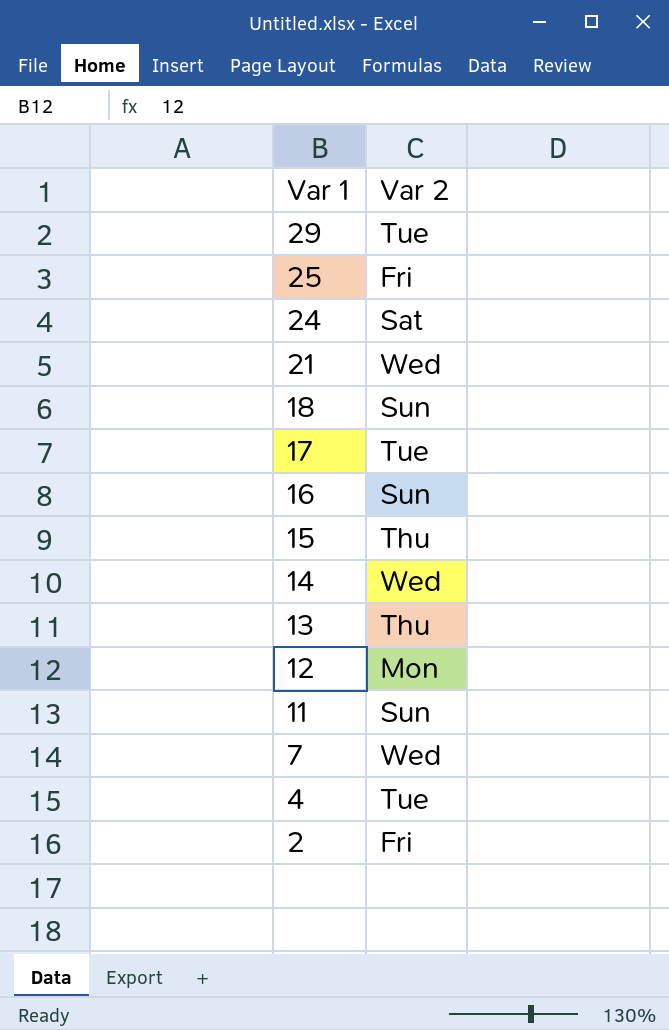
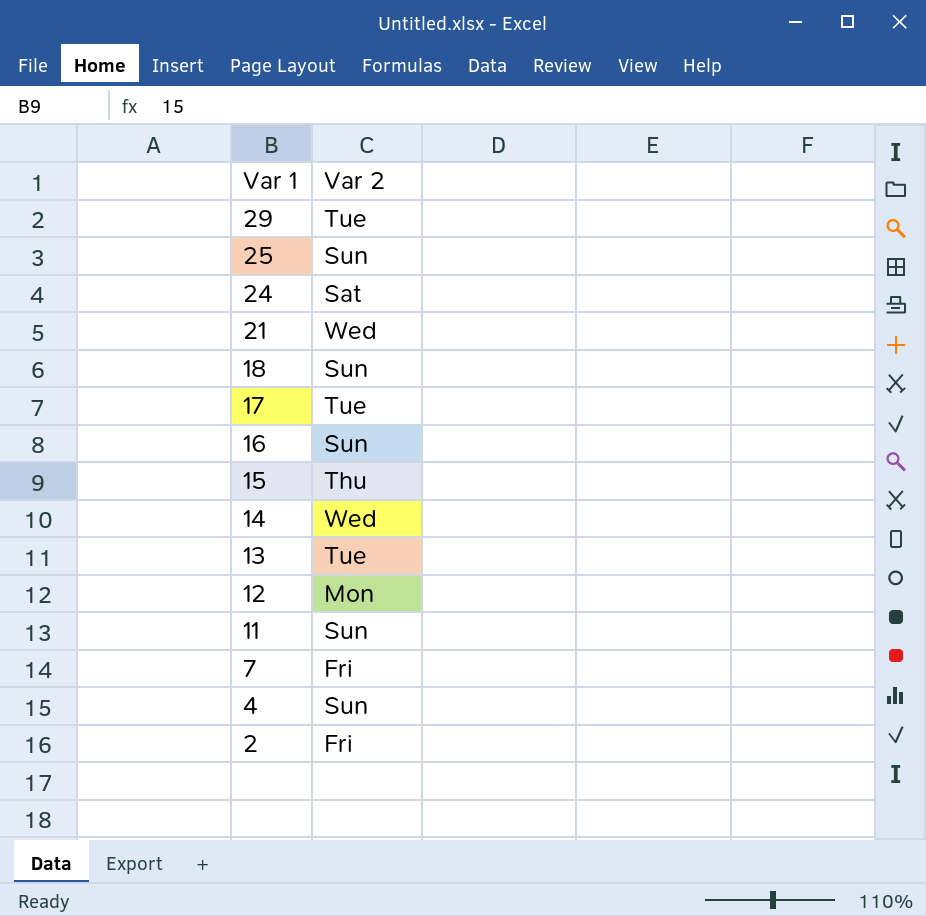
25 | Var 2: Fri -> Sun
13 | Var 2: Thu -> Tue
7 | Var 2: Wed -> Fri
4 | Var 2: Tue -> Sun

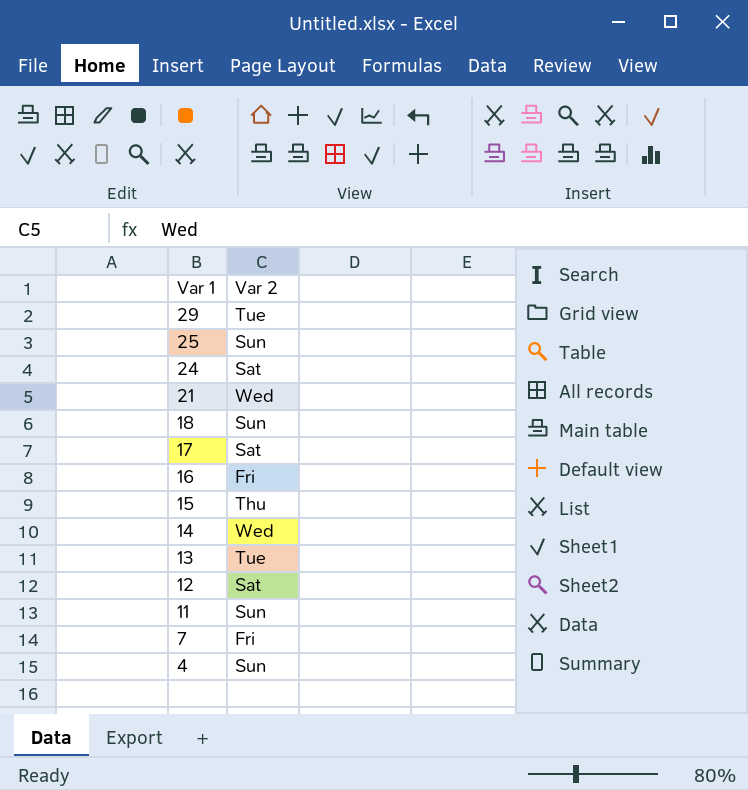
row 2: Fri -> none
17 | Var 2: Tue -> Sat
16 | Var 2: Sun -> Fri
12 | Var 2: Mon -> Sat

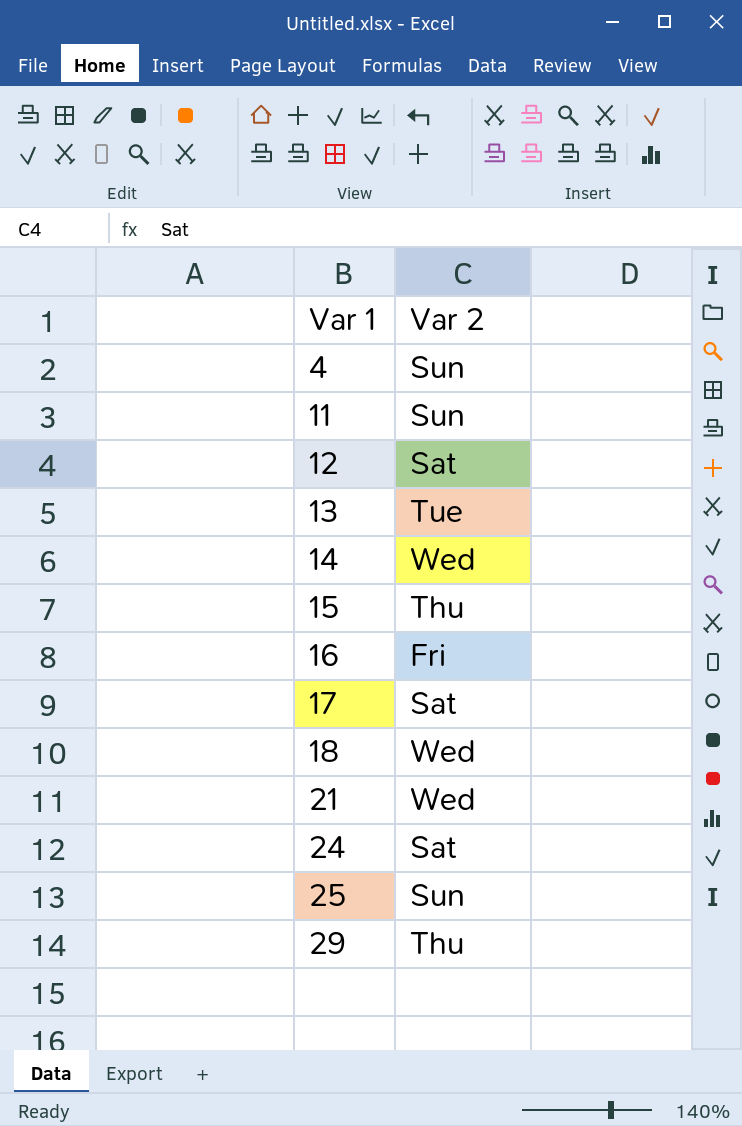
row order: Var 1 descending -> Var 1 ascending
row 7: Fri -> none
18 | Var 2: Sun -> Wed
29 | Var 2: Tue -> Thu

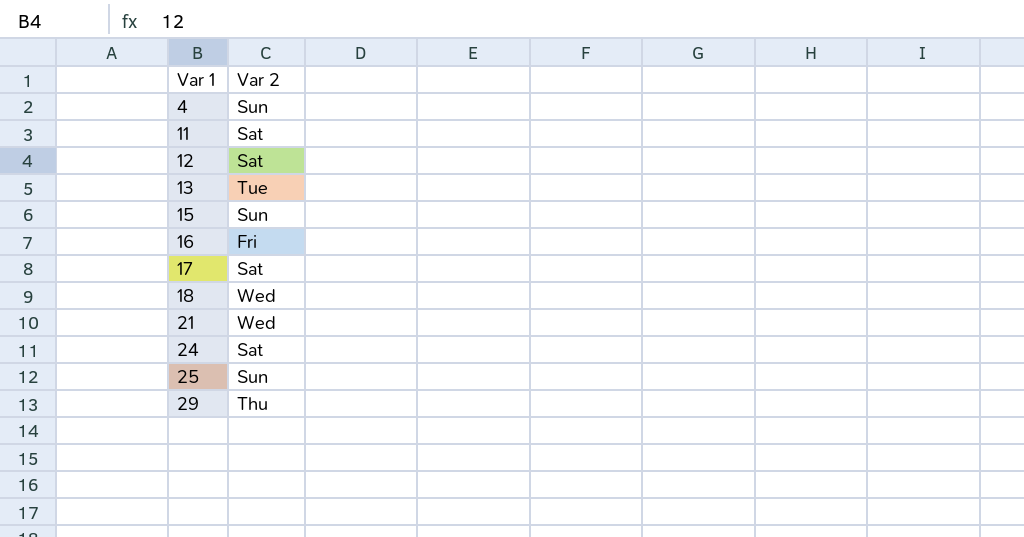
row 14: Wed -> none
11 | Var 2: Sun -> Sat
15 | Var 2: Thu -> Sun

